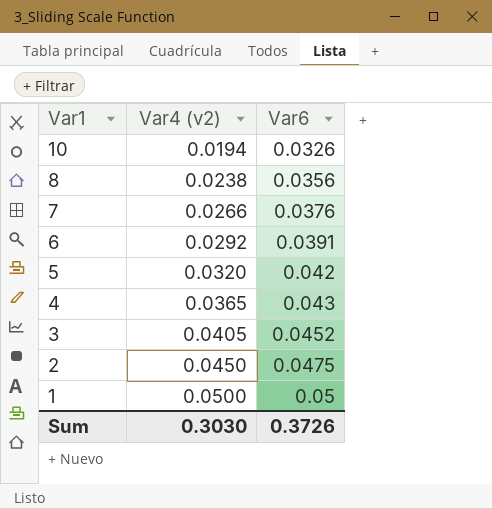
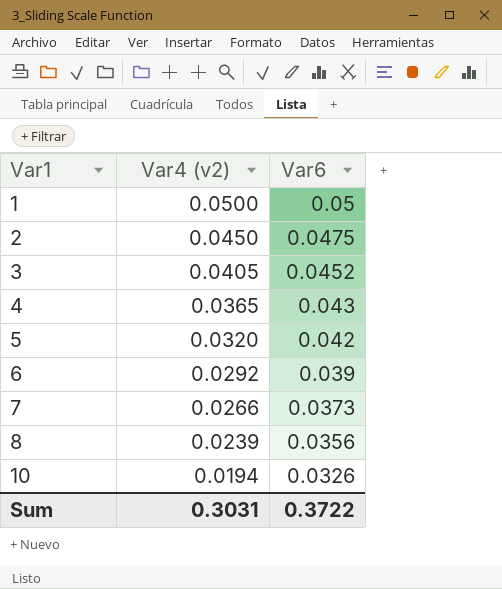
row order: Var1 descending -> Var1 ascending
6 | Var6: 0.0391 -> 0.039
7 | Var6: 0.0376 -> 0.0373
8 | Var4 (v2): 0.0238 -> 0.0239
Sum | Var4 (v2): 0.3030 -> 0.3031
Sum | Var6: 0.3726 -> 0.3722

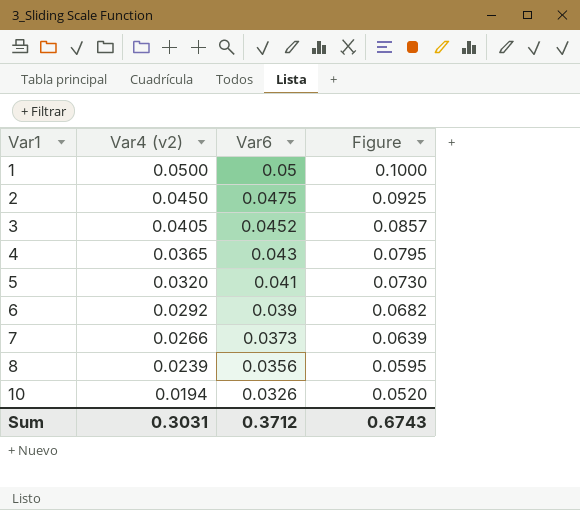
column Figure | formula: none -> [Var4 (v2)] + [Var6]
5 | Var6: 0.042 -> 0.041
Sum | Var6: 0.3722 -> 0.3712

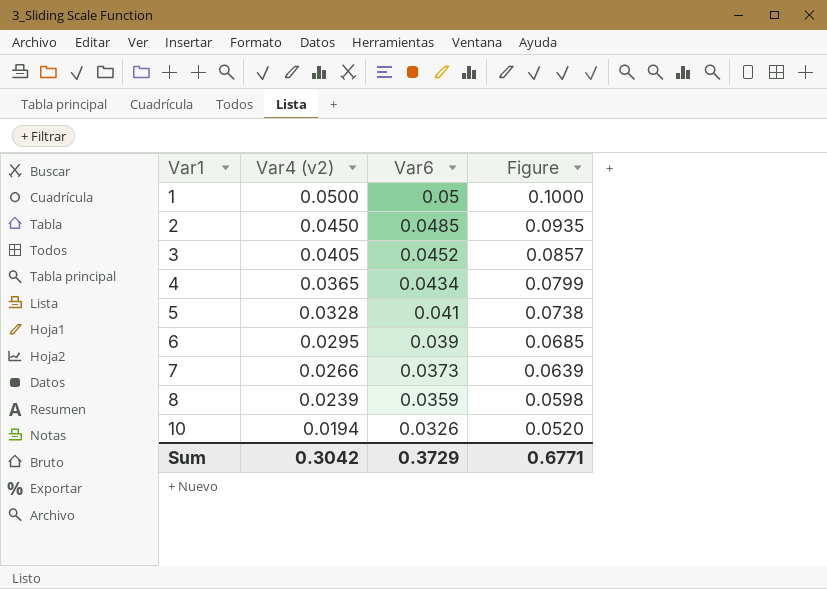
2 | Var6: 0.0475 -> 0.0485
2 | Figure: 0.0925 -> 0.0935
4 | Var6: 0.043 -> 0.0434
4 | Figure: 0.0795 -> 0.0799
5 | Var4 (v2): 0.0320 -> 0.0328
5 | Figure: 0.0730 -> 0.0738
6 | Var4 (v2): 0.0292 -> 0.0295
6 | Figure: 0.0682 -> 0.0685
8 | Var6: 0.0356 -> 0.0359
8 | Figure: 0.0595 -> 0.0598
Sum | Var4 (v2): 0.3031 -> 0.3042
Sum | Var6: 0.3712 -> 0.3729
Sum | Figure: 0.6743 -> 0.6771

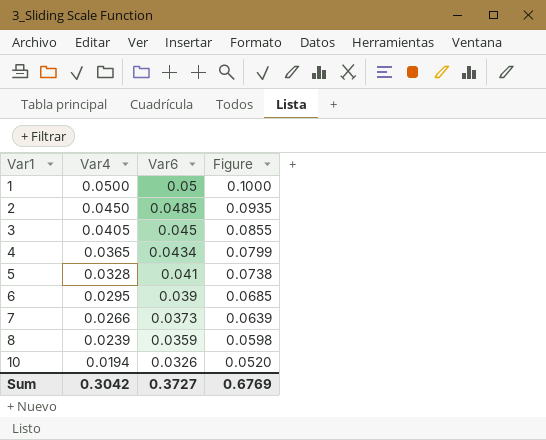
column name: Var4 (v2) -> Var4
3 | Var6: 0.0452 -> 0.045
3 | Figure: 0.0857 -> 0.0855
Sum | Var6: 0.3729 -> 0.3727
Sum | Figure: 0.6771 -> 0.6769

